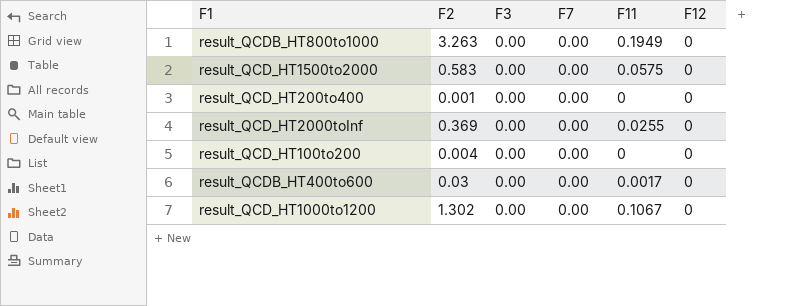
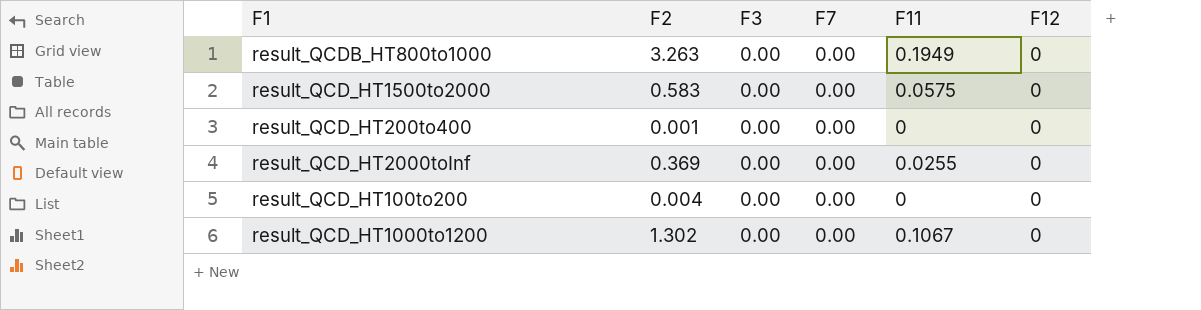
row result_QCDB_HT400to600: 0.03 | 0.00 | 0.00 | 0.0017 | 0 -> none

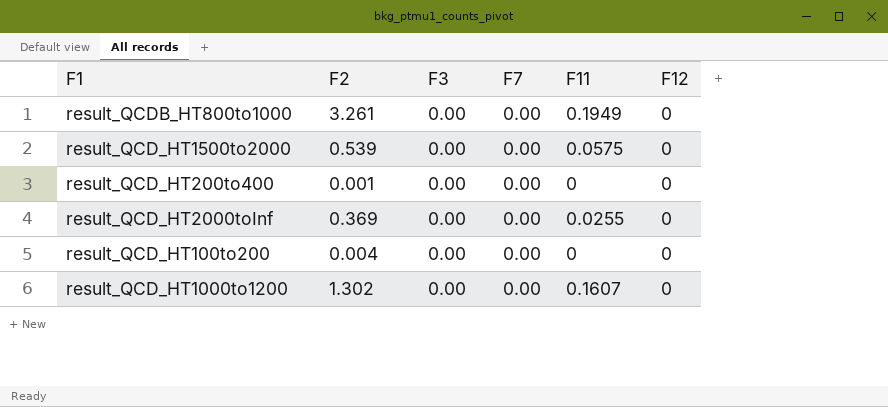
result_QCDB_HT800to1000 | F2: 3.263 -> 3.261
result_QCD_HT1500to2000 | F2: 0.583 -> 0.539
result_QCD_HT1000to1200 | F11: 0.1067 -> 0.1607

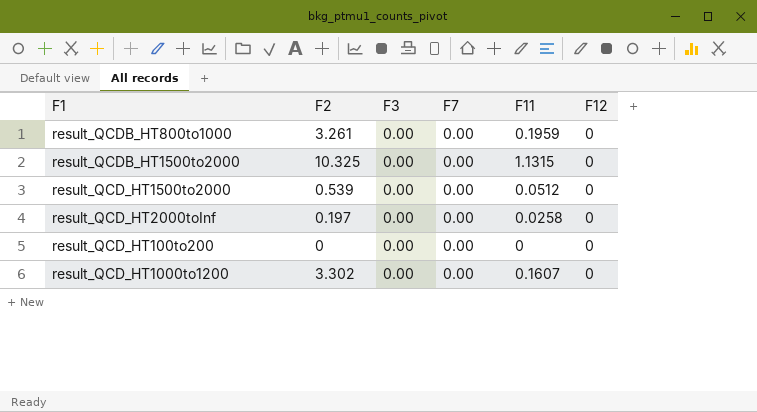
row result_QCD_HT200to400: 0.001 | 0.00 | 0.00 | 0 | 0 -> none
result_QCDB_HT800to1000 | F11: 0.1949 -> 0.1959
row result_QCDB_HT1500to2000: none -> 10.325 | 0.00 | 0.00 | 1.1315 | 0
result_QCD_HT1500to2000 | F11: 0.0575 -> 0.0512
result_QCD_HT2000toInf | F2: 0.369 -> 0.197
result_QCD_HT2000toInf | F11: 0.0255 -> 0.0258
result_QCD_HT100to200 | F2: 0.004 -> 0
result_QCD_HT1000to1200 | F2: 1.302 -> 3.302

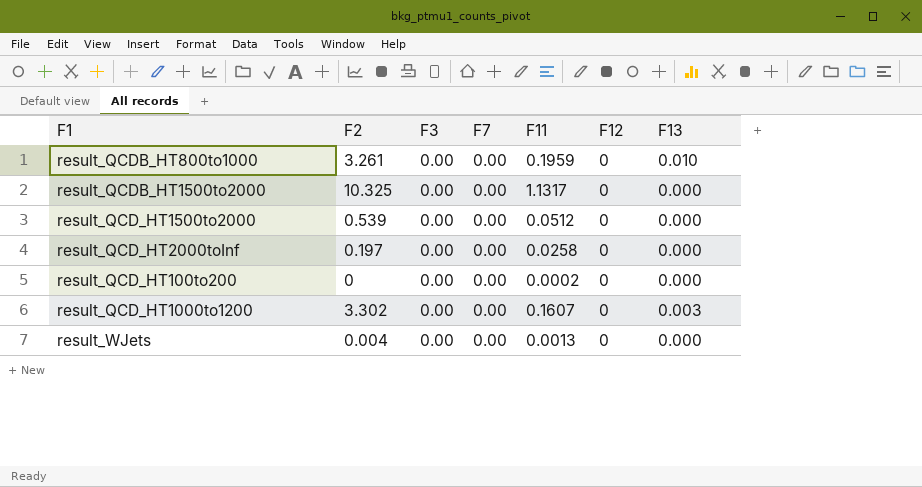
column F13 | position: none -> 7
result_QCDB_HT1500to2000 | F11: 1.1315 -> 1.1317
result_QCD_HT100to200 | F11: 0 -> 0.0002
row result_WJets: none -> 0.004 | 0.00 | 0.00 | 0.0013 | 0 | 0.000

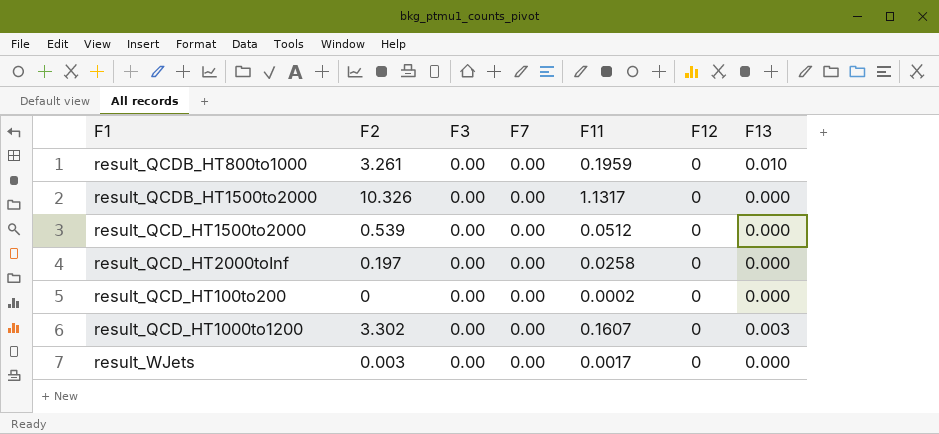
result_QCDB_HT1500to2000 | F2: 10.325 -> 10.326
result_WJets | F2: 0.004 -> 0.003
result_WJets | F11: 0.0013 -> 0.0017

